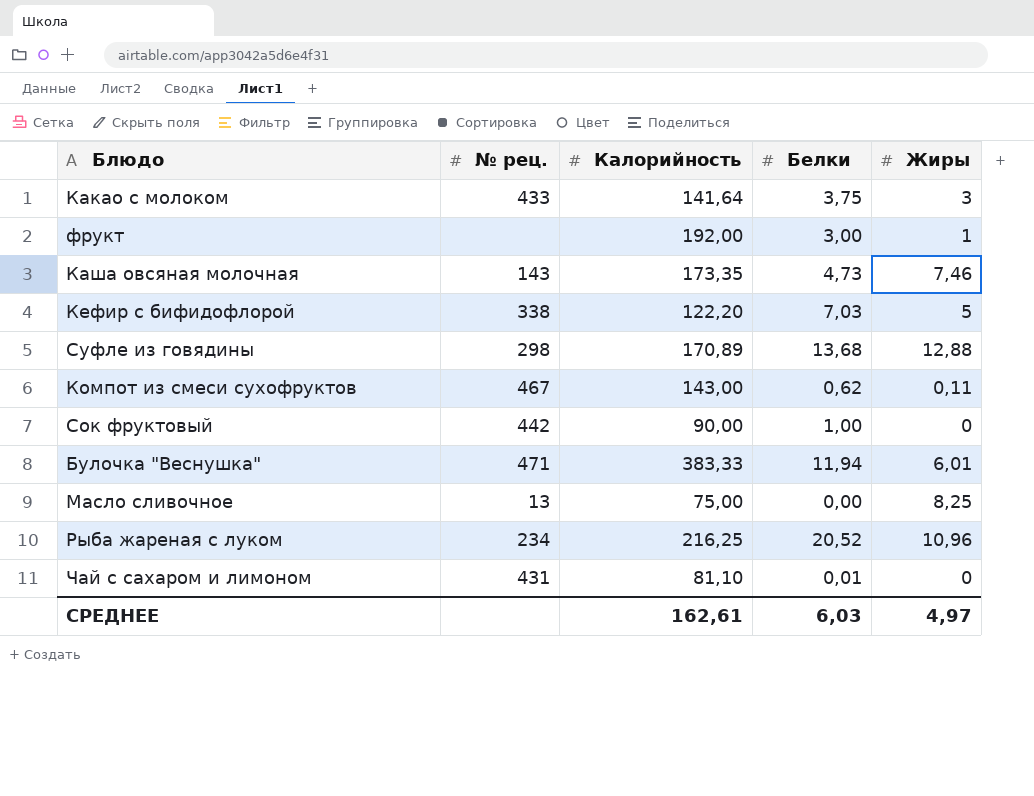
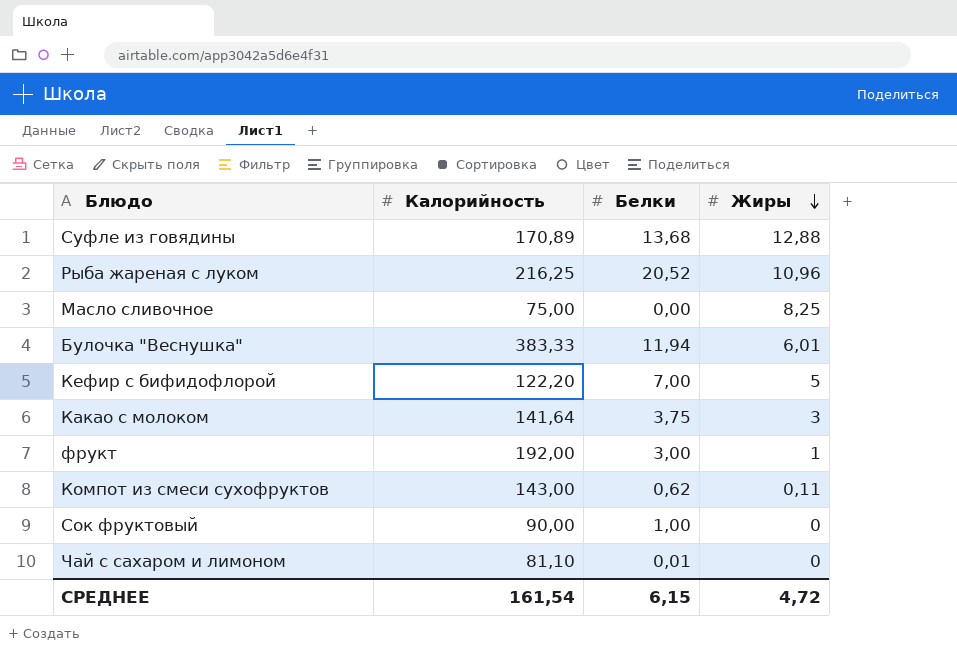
row order: none -> Жиры descending
column № рец. | position: 2 -> none
row Каша овсяная молочная: 143 | 173,35 | 4,73 | 7,46 -> none
Кефир с бифидофлорой | Белки: 7,03 -> 7,00
СРЕДНЕЕ | Калорийность: 162,61 -> 161,54
СРЕДНЕЕ | Белки: 6,03 -> 6,15
СРЕДНЕЕ | Жиры: 4,97 -> 4,72

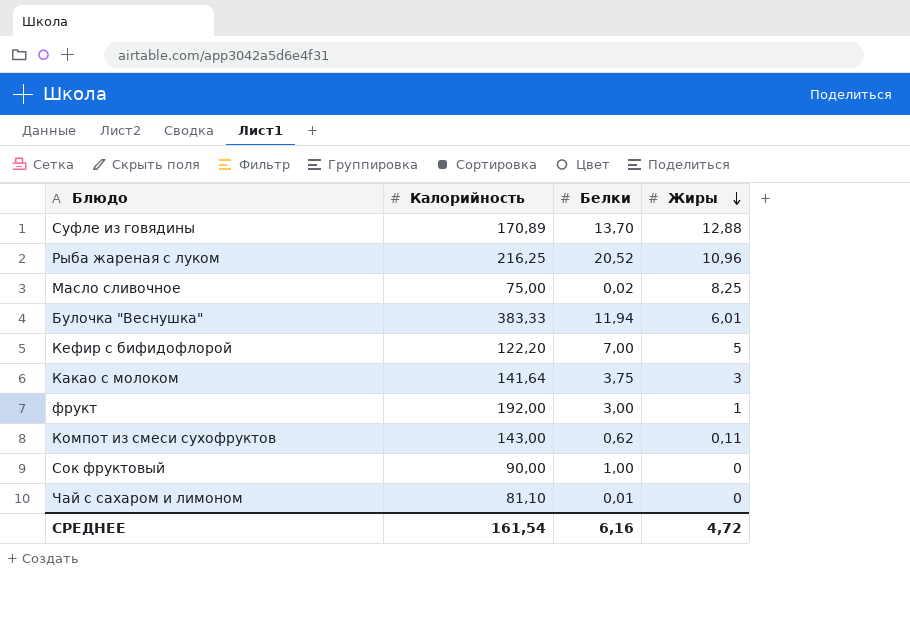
Суфле из говядины | Белки: 13,68 -> 13,70
Масло сливочное | Белки: 0,00 -> 0,02
СРЕДНЕЕ | Белки: 6,15 -> 6,16

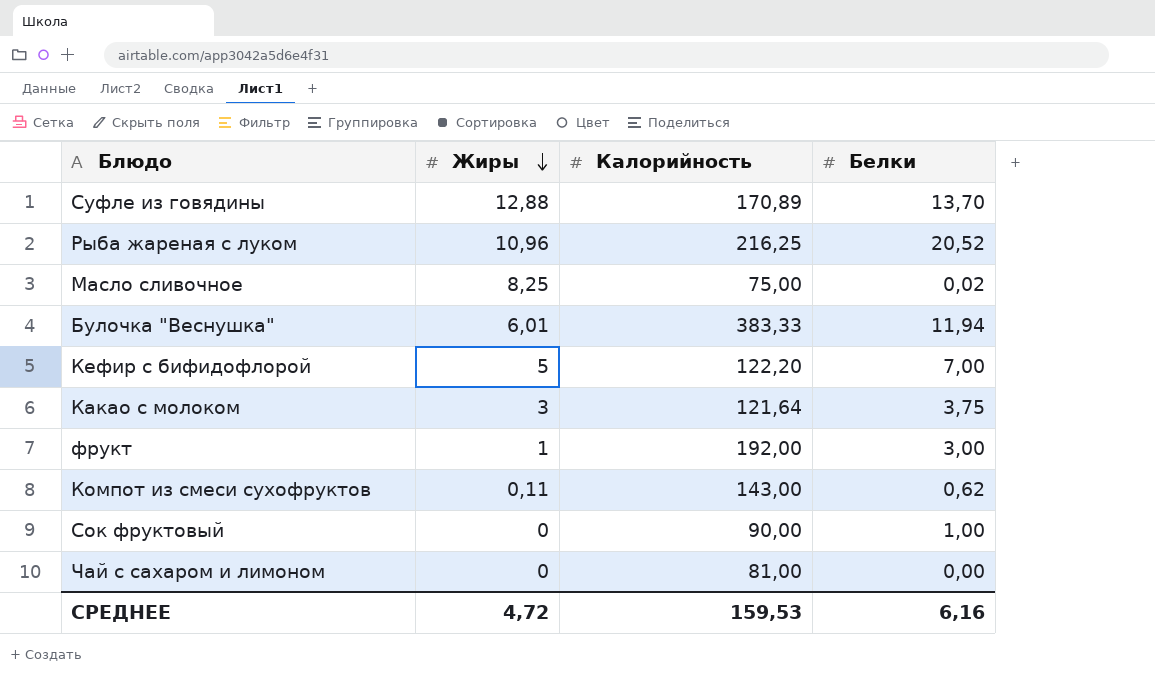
column Жиры | position: 4 -> 2
Какао с молоком | Калорийность: 141,64 -> 121,64
Чай с сахаром и лимоном | Калорийность: 81,10 -> 81,00
Чай с сахаром и лимоном | Белки: 0,01 -> 0,00
СРЕДНЕЕ | Калорийность: 161,54 -> 159,53

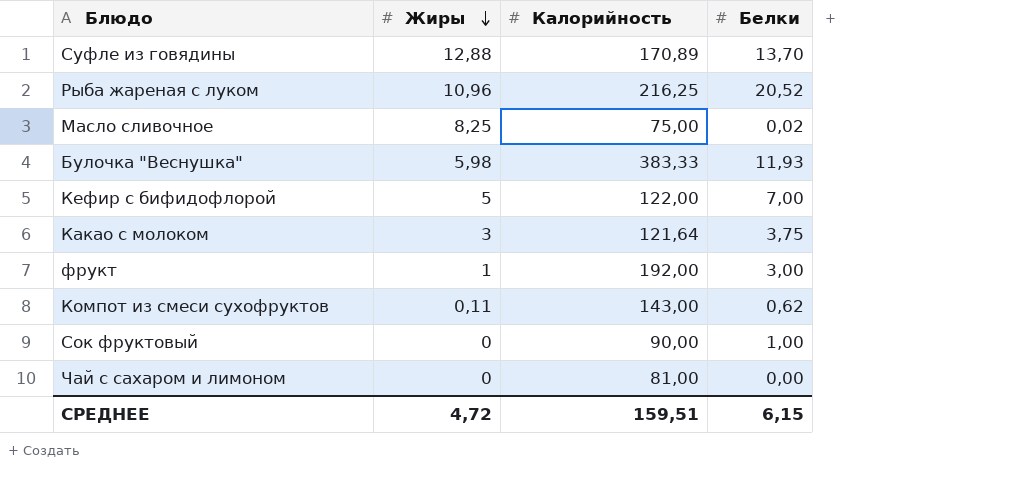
Булочка "Веснушка" | Жиры: 6,01 -> 5,98
Булочка "Веснушка" | Белки: 11,94 -> 11,93
Кефир с бифидофлорой | Калорийность: 122,20 -> 122,00
СРЕДНЕЕ | Калорийность: 159,53 -> 159,51
СРЕДНЕЕ | Белки: 6,16 -> 6,15

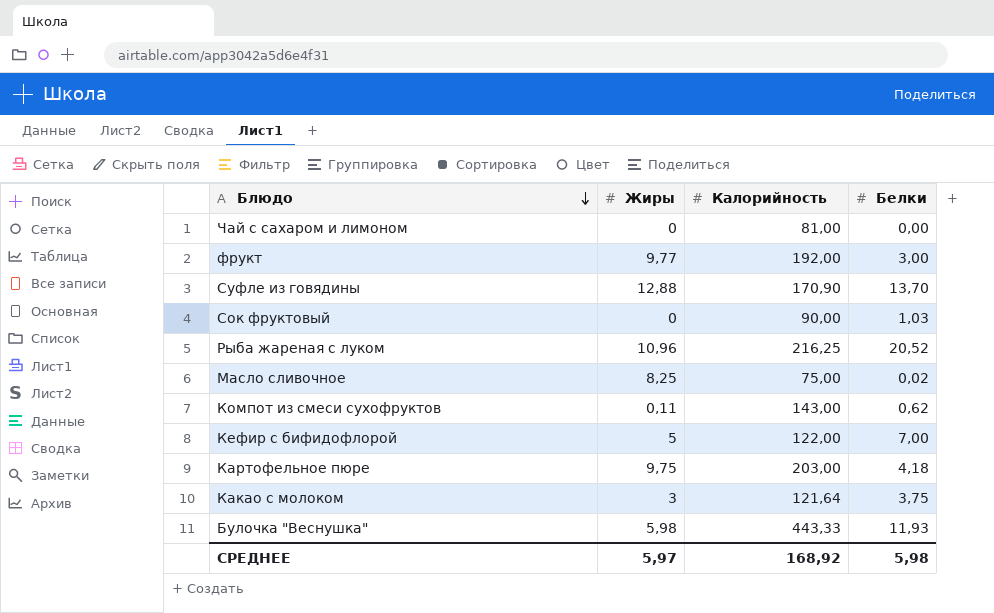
row order: Жиры descending -> Блюдо descending
фрукт | Жиры: 1 -> 9,77
Суфле из говядины | Калорийность: 170,89 -> 170,90
Сок фруктовый | Белки: 1,00 -> 1,03
row Картофельное пюре: none -> 9,75 | 203,00 | 4,18
Булочка "Веснушка" | Калорийность: 383,33 -> 443,33
СРЕДНЕЕ | Жиры: 4,72 -> 5,97
СРЕДНЕЕ | Калорийность: 159,51 -> 168,92
СРЕДНЕЕ | Белки: 6,15 -> 5,98

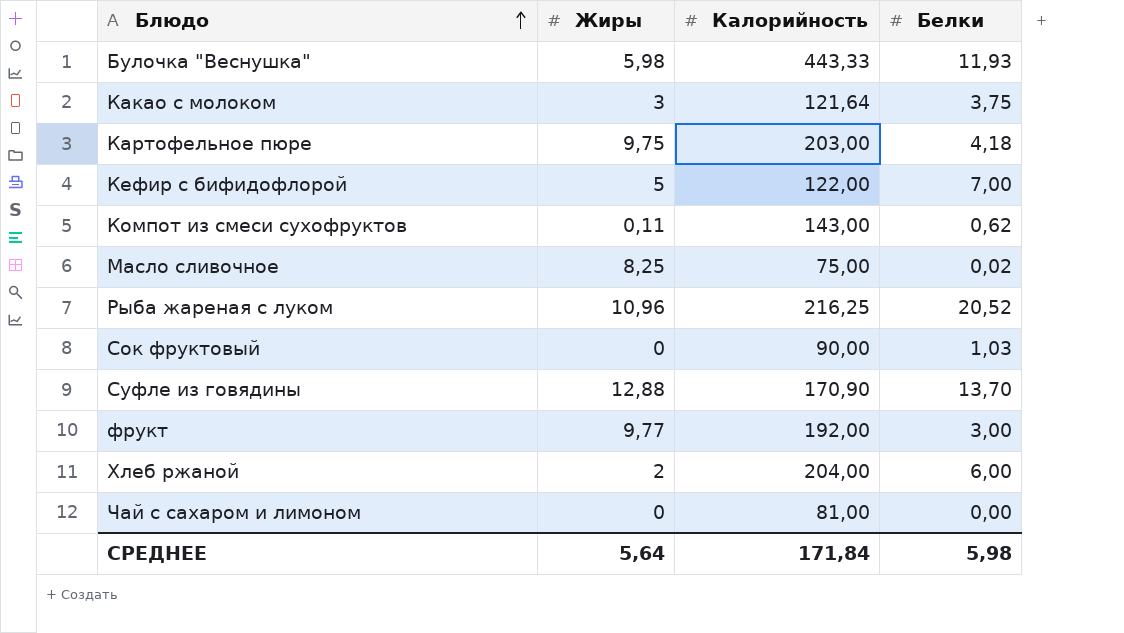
row order: Блюдо descending -> Блюдо ascending
row Хлеб ржаной: none -> 2 | 204,00 | 6,00
СРЕДНЕЕ | Жиры: 5,97 -> 5,64
СРЕДНЕЕ | Калорийность: 168,92 -> 171,84

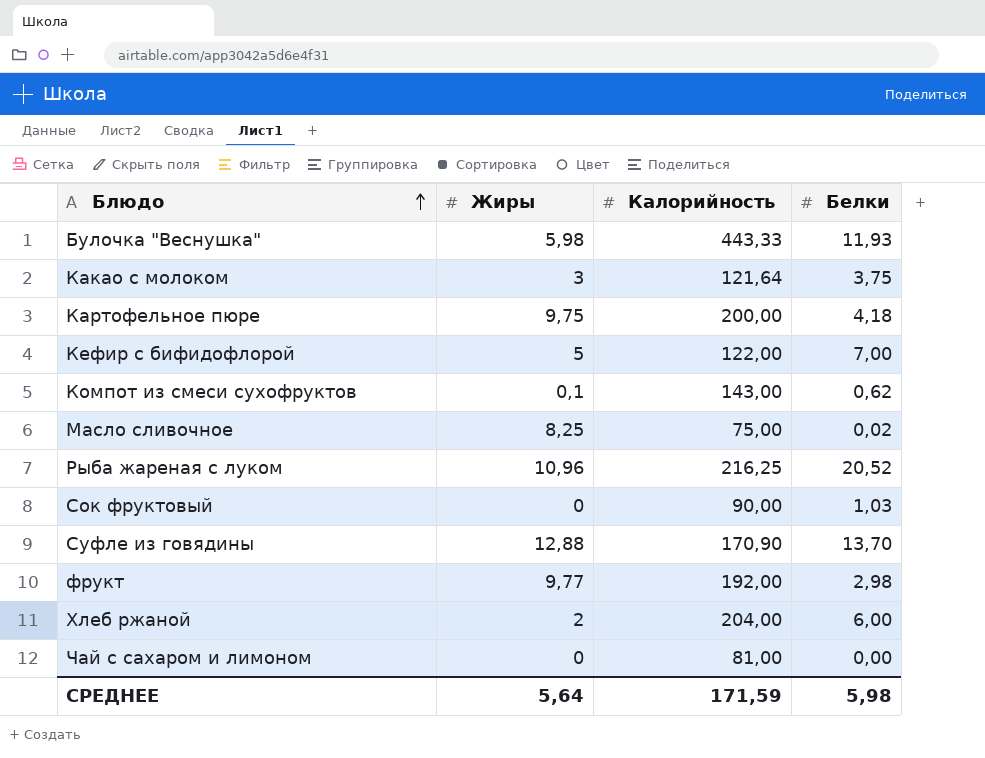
Картофельное пюре | Калорийность: 203,00 -> 200,00
Компот из смеси сухофруктов | Жиры: 0,11 -> 0,1
фрукт | Белки: 3,00 -> 2,98
СРЕДНЕЕ | Калорийность: 171,84 -> 171,59

